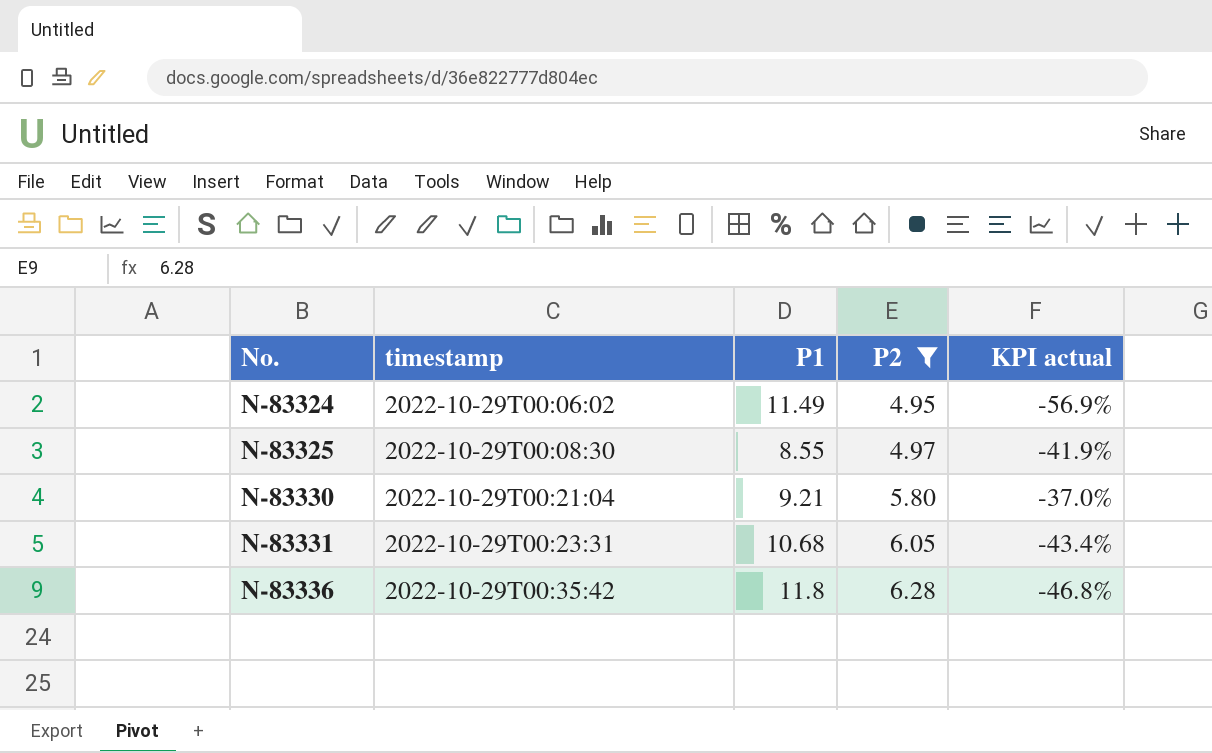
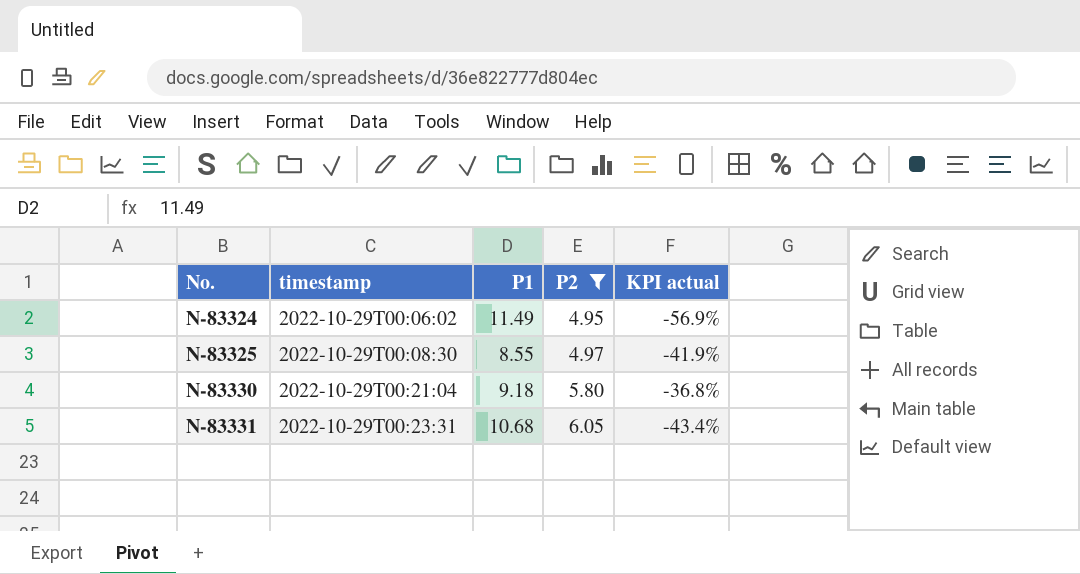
row N-83336: 2022-10-29T00:35:42 | 11.8 | 6.28 | -46.8% -> none
N-83330 | P1: 9.21 -> 9.18
N-83330 | KPI actual: -37.0% -> -36.8%

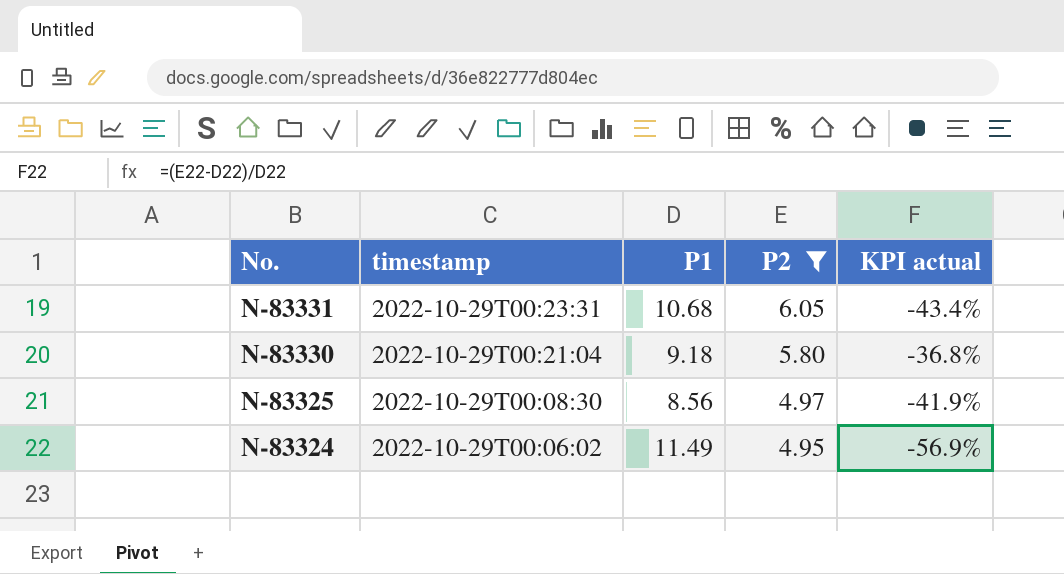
row order: No. ascending -> No. descending
N-83325 | P1: 8.55 -> 8.56

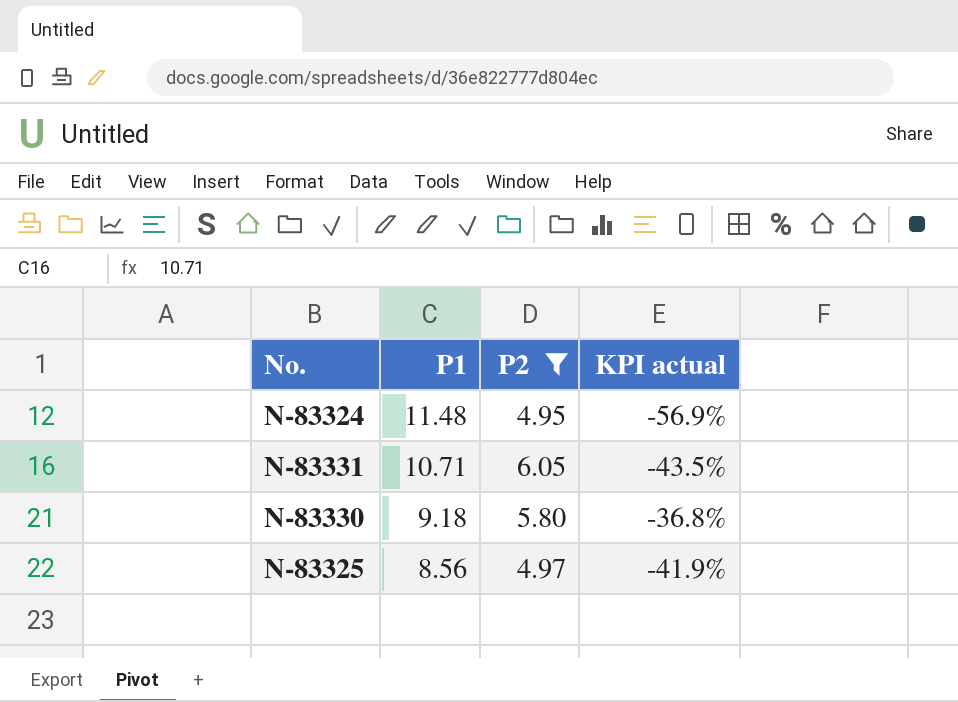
row order: No. descending -> P1 descending
column timestamp | position: 2 -> none
N-83324 | P1: 11.49 -> 11.48
N-83331 | P1: 10.68 -> 10.71
N-83331 | KPI actual: -43.4% -> -43.5%

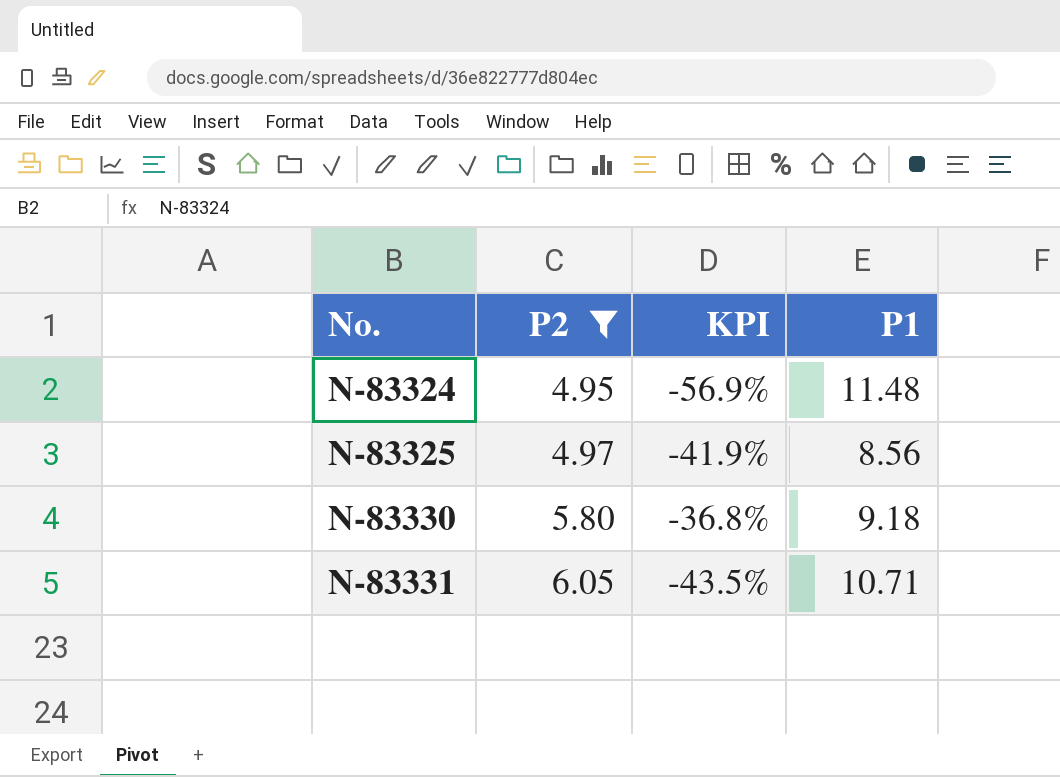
row order: P1 descending -> No. ascending
column name: KPI actual -> KPI
column P1 | position: 2 -> 4

